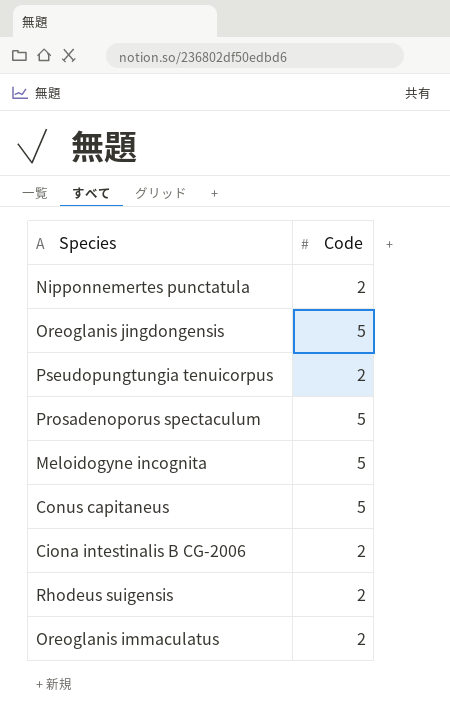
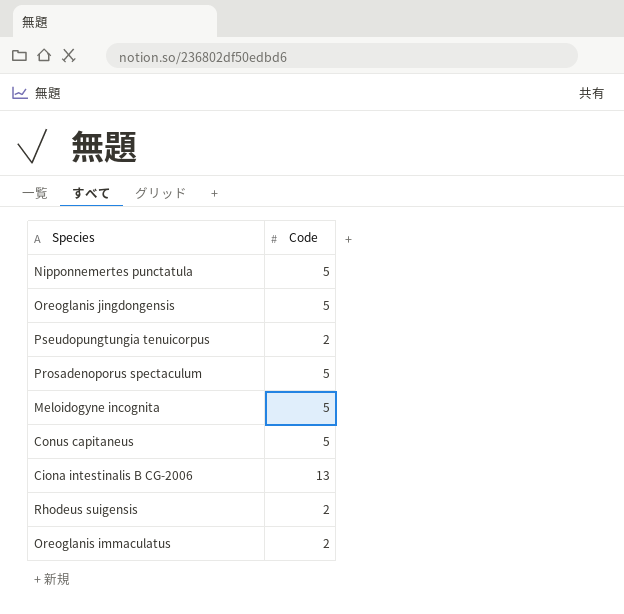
Nipponnemertes punctatula | Code: 2 -> 5
Ciona intestinalis B CG-2006 | Code: 2 -> 13

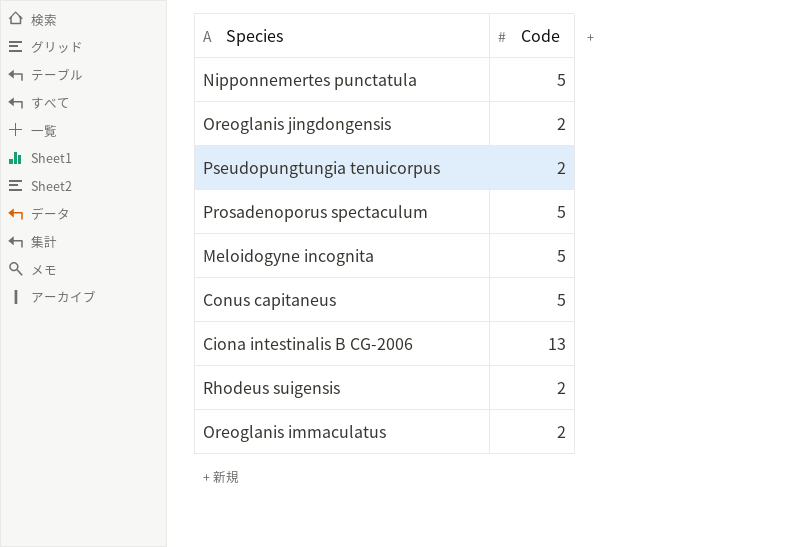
Oreoglanis jingdongensis | Code: 5 -> 2

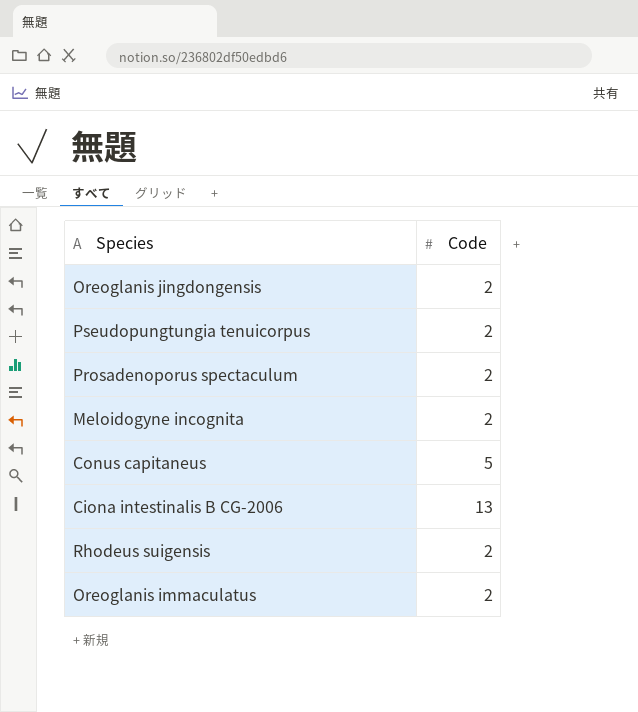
row Nipponnemertes punctatula: 5 -> none
Prosadenoporus spectaculum | Code: 5 -> 2
Meloidogyne incognita | Code: 5 -> 2

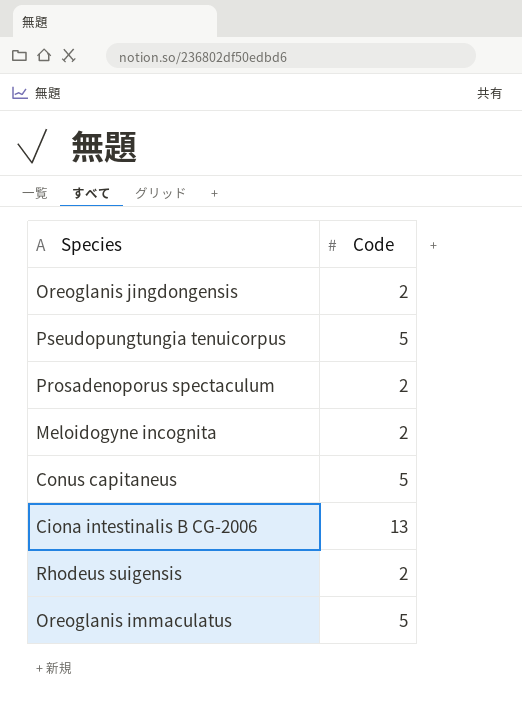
Pseudopungtungia tenuicorpus | Code: 2 -> 5
Oreoglanis immaculatus | Code: 2 -> 5

